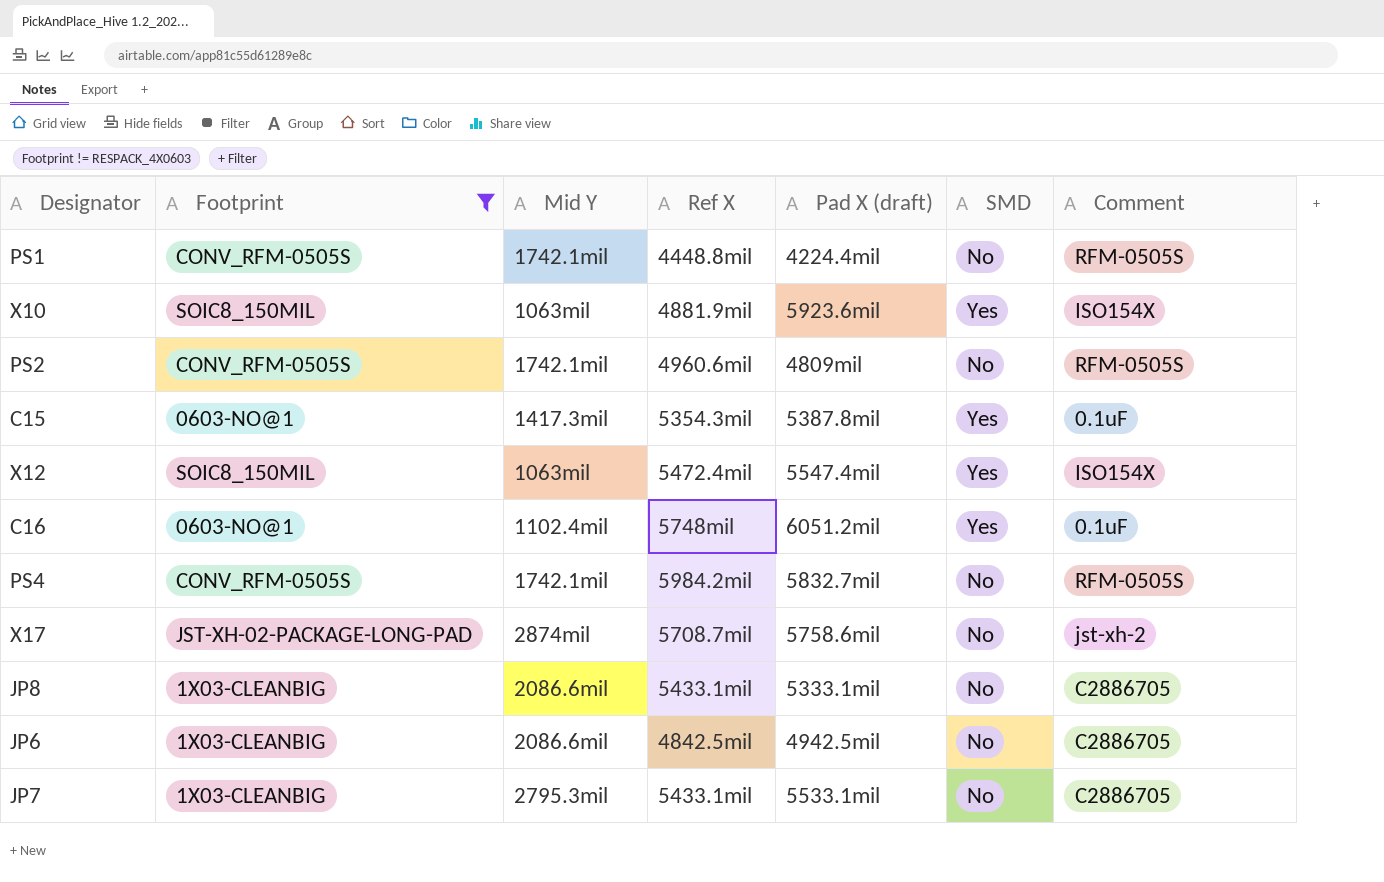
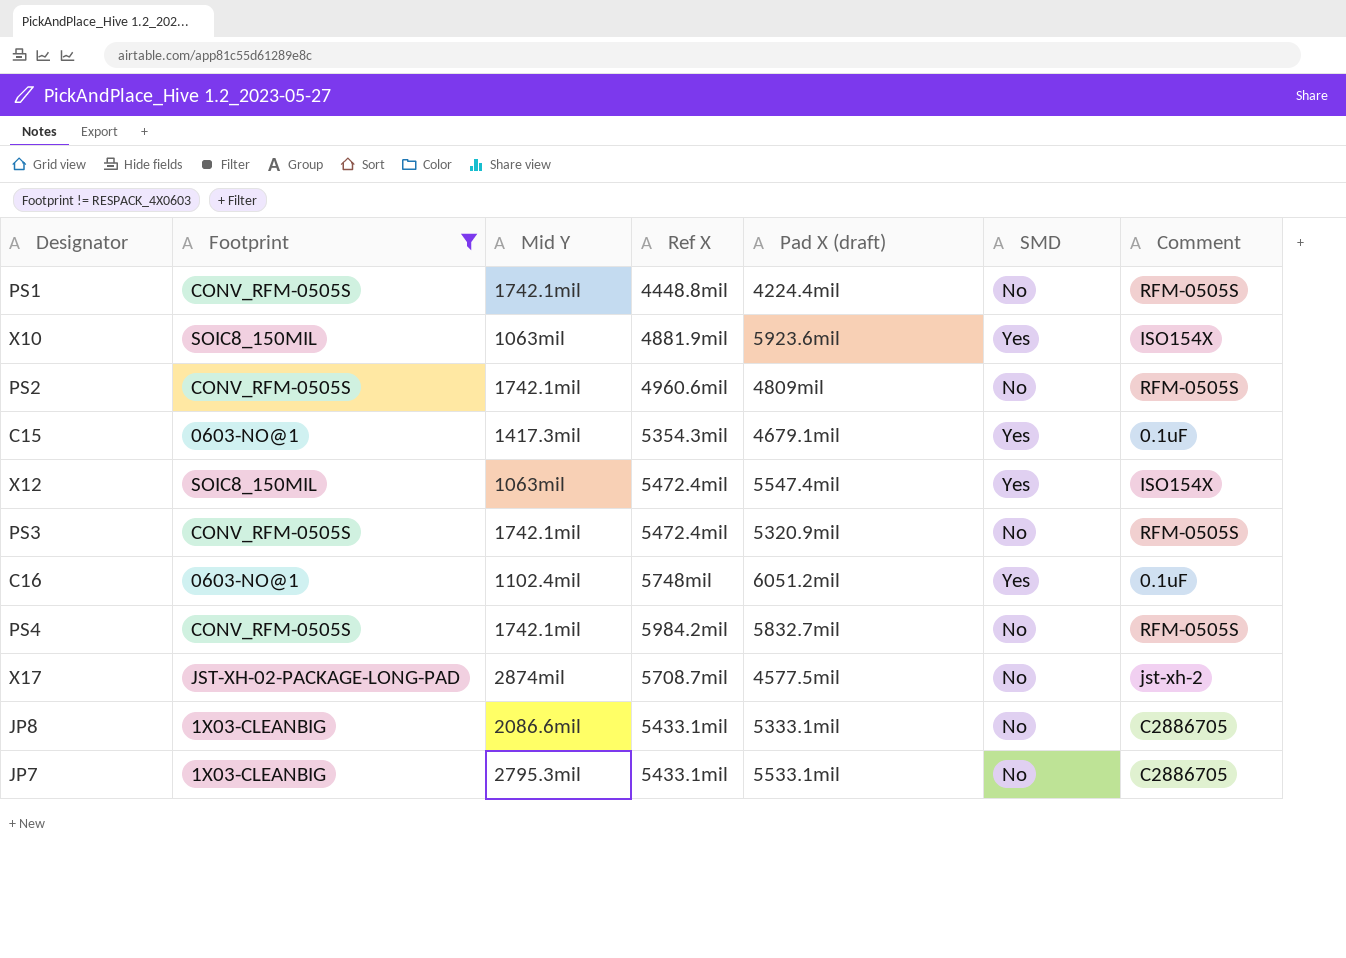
row JP6: 1X03-CLEANBIG | 2086.6mil | 4842.5mil | 4942.5mil | No | C2886705 -> none
C15 | Pad X (draft): 5387.8mil -> 4679.1mil
row PS3: none -> CONV_RFM-0505S | 1742.1mil | 5472.4mil | 5320.9mil | No | RFM-0505S
X17 | Pad X (draft): 5758.6mil -> 4577.5mil

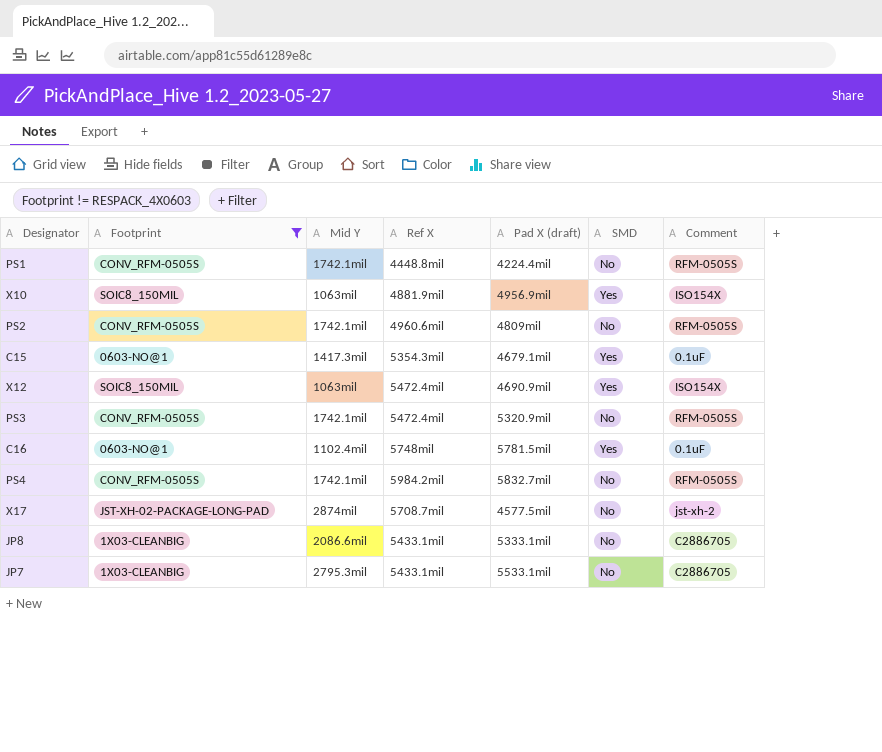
X10 | Pad X (draft): 5923.6mil -> 4956.9mil
X12 | Pad X (draft): 5547.4mil -> 4690.9mil
C16 | Pad X (draft): 6051.2mil -> 5781.5mil

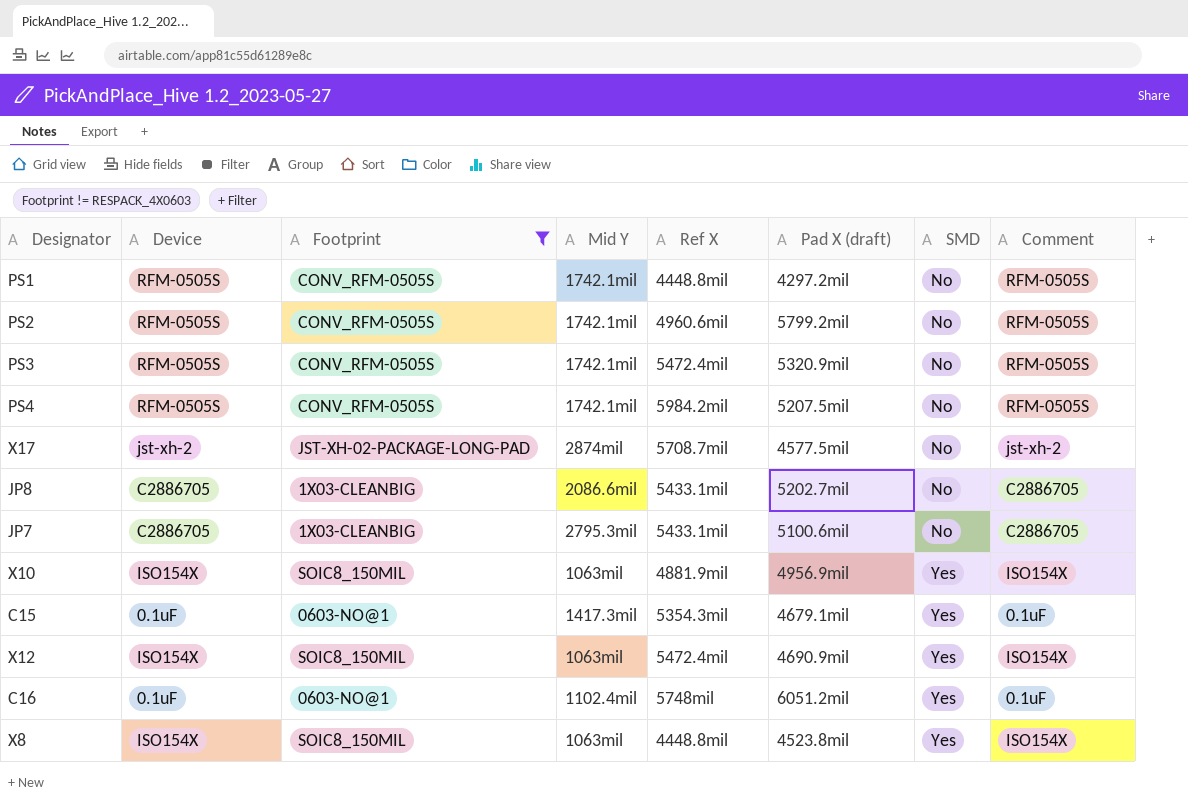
row order: none -> SMD ascending
column Device | position: none -> 2
PS1 | Pad X (draft): 4224.4mil -> 4297.2mil
PS2 | Pad X (draft): 4809mil -> 5799.2mil
PS4 | Pad X (draft): 5832.7mil -> 5207.5mil
JP8 | Pad X (draft): 5333.1mil -> 5202.7mil
JP7 | Pad X (draft): 5533.1mil -> 5100.6mil
C16 | Pad X (draft): 5781.5mil -> 6051.2mil
row X8: none -> ISO154X | SOIC8_150MIL | 1063mil | 4448.8mil | 4523.8mil | Yes | ISO154X

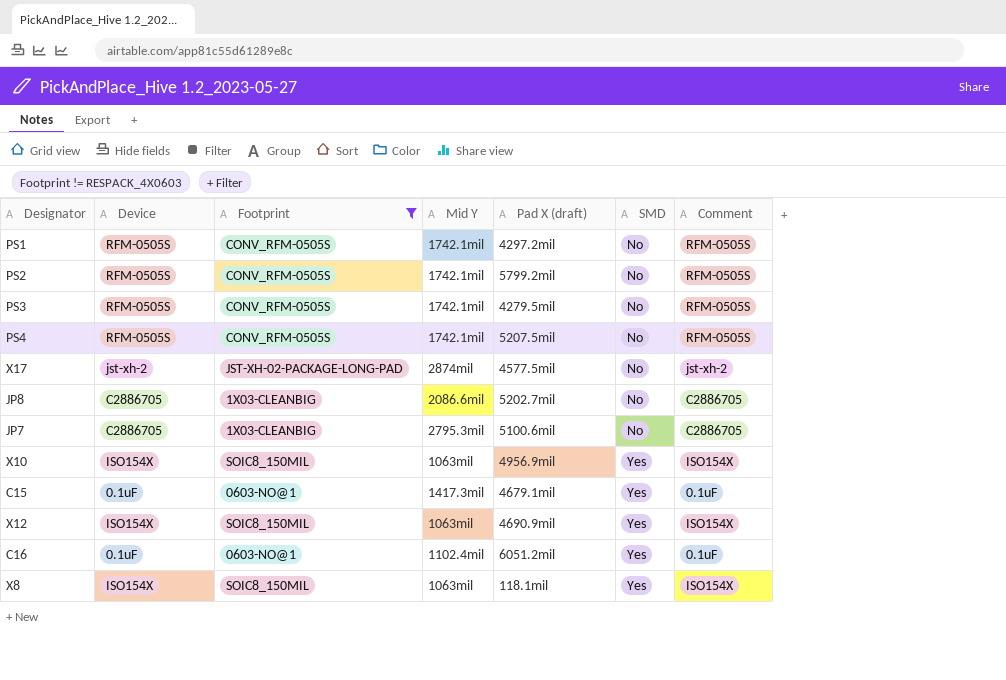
column Ref X | position: 5 -> none
PS3 | Pad X (draft): 5320.9mil -> 4279.5mil
X8 | Pad X (draft): 4523.8mil -> 118.1mil

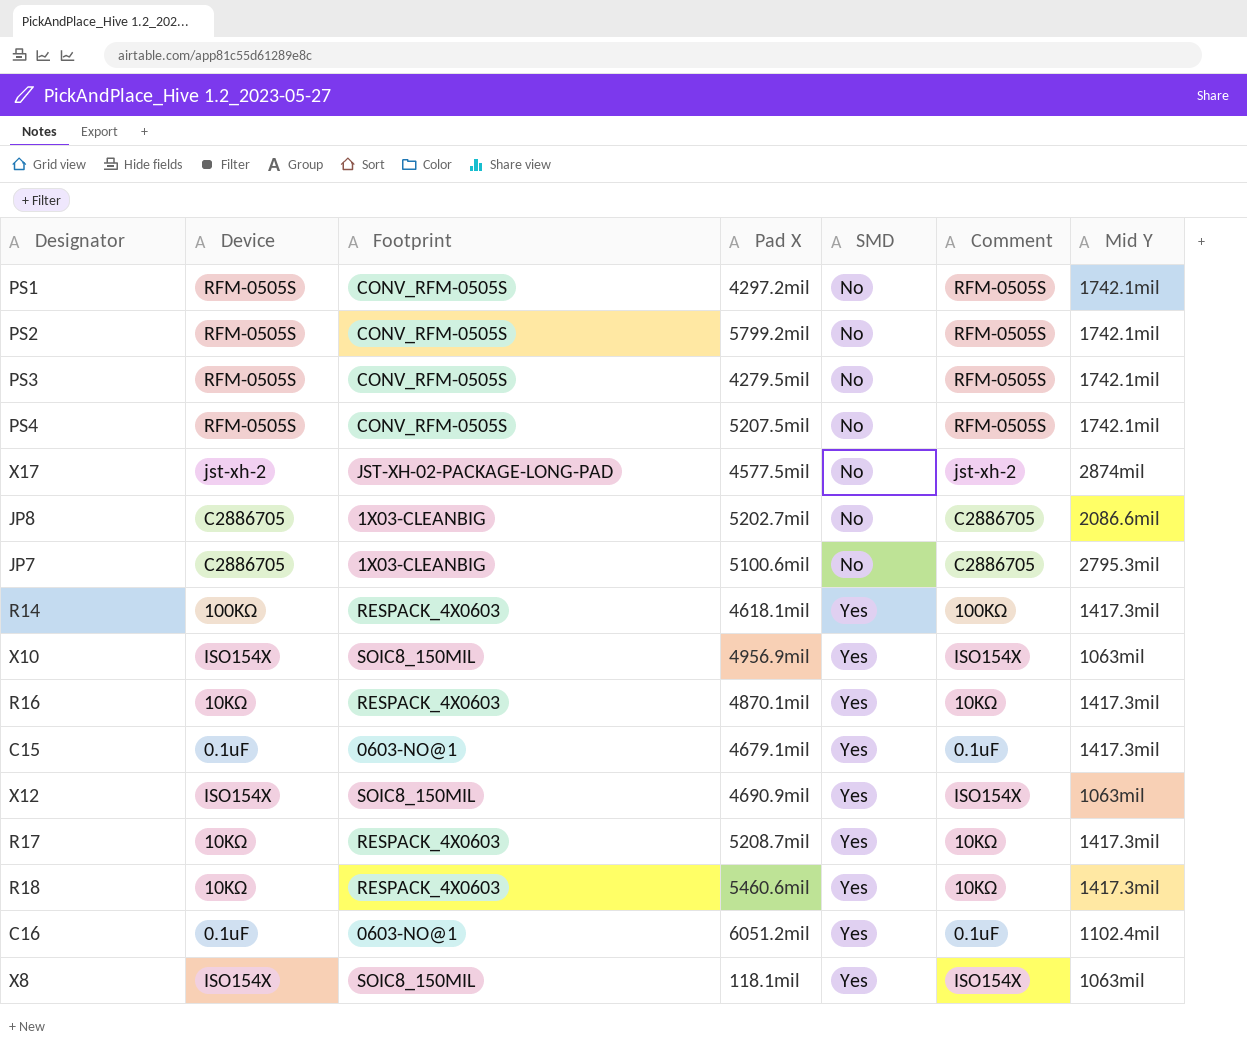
filter: Footprint != RESPACK_4X0603 -> none
column name: Pad X (draft) -> Pad X
column Mid Y | position: 4 -> 7

